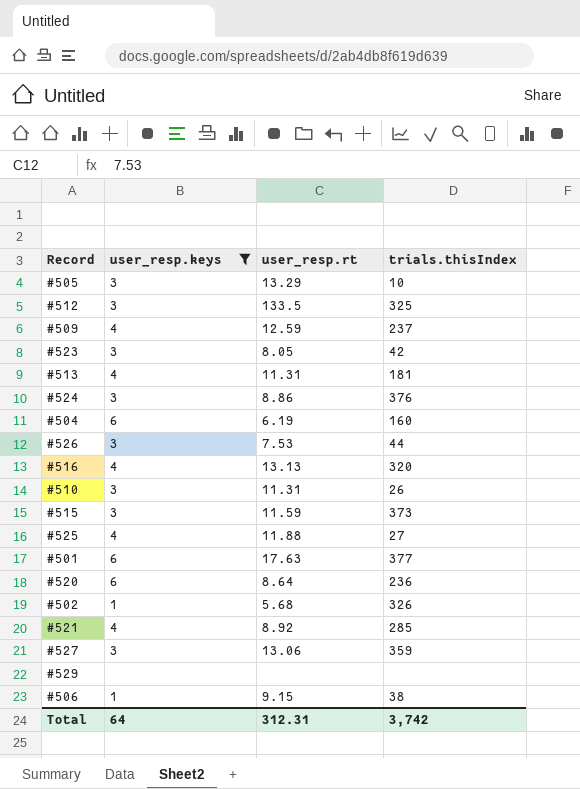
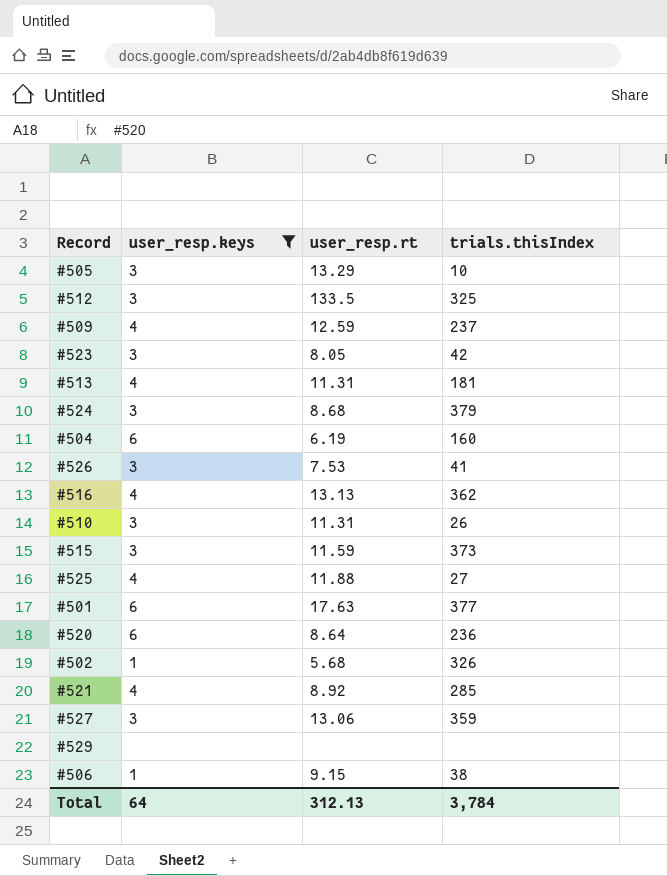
#524 | user_resp.rt: 8.86 -> 8.68
#524 | trials.thisIndex: 376 -> 379
#526 | trials.thisIndex: 44 -> 41
#516 | trials.thisIndex: 320 -> 362
Total | user_resp.rt: 312.31 -> 312.13
Total | trials.thisIndex: 3,742 -> 3,784

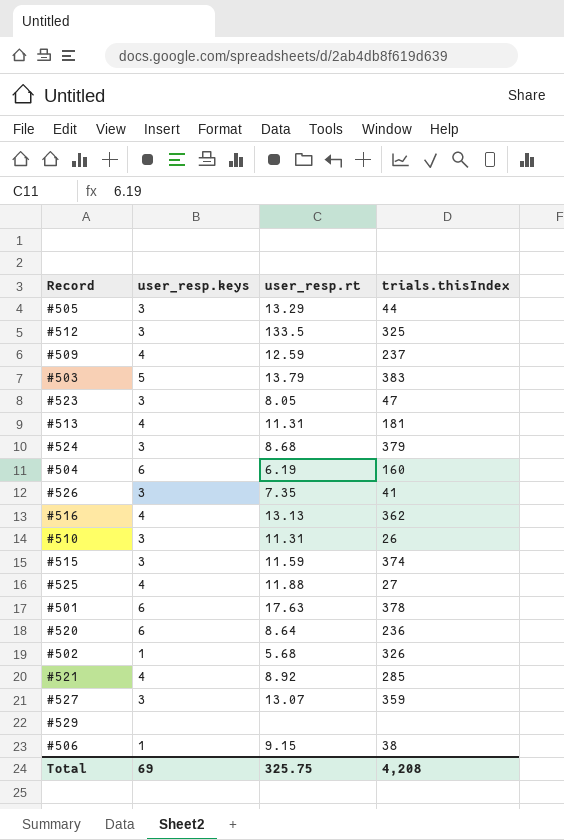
filter: user_resp.keys != 5 -> none
#505 | trials.thisIndex: 10 -> 44
#523 | trials.thisIndex: 42 -> 47
#526 | user_resp.rt: 7.53 -> 7.35
#515 | trials.thisIndex: 373 -> 374
#501 | trials.thisIndex: 377 -> 378
#527 | user_resp.rt: 13.06 -> 13.07
Total | user_resp.keys: 64 -> 69
Total | user_resp.rt: 312.13 -> 325.75
Total | trials.thisIndex: 3,784 -> 4,208

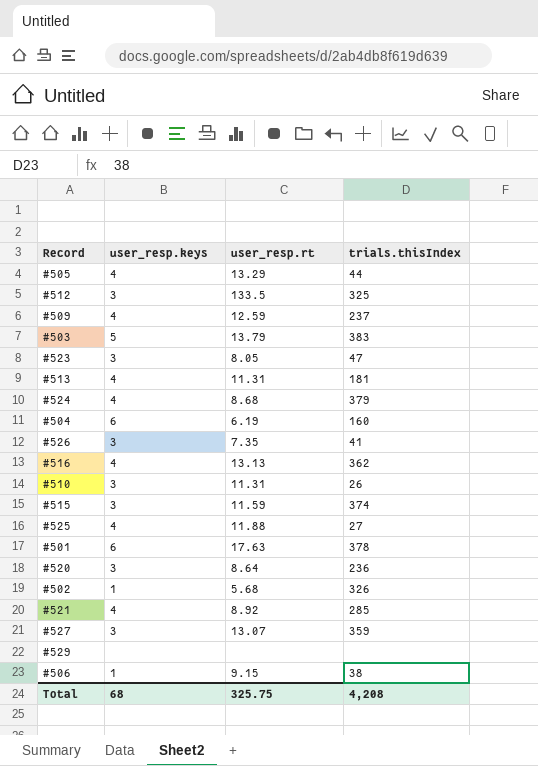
#505 | user_resp.keys: 3 -> 4
#524 | user_resp.keys: 3 -> 4
#520 | user_resp.keys: 6 -> 3
Total | user_resp.keys: 69 -> 68

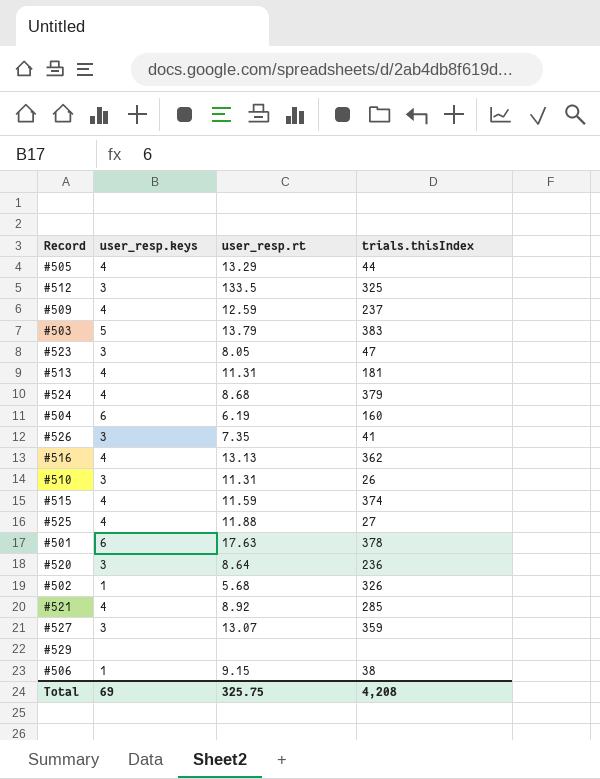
#515 | user_resp.keys: 3 -> 4
Total | user_resp.keys: 68 -> 69

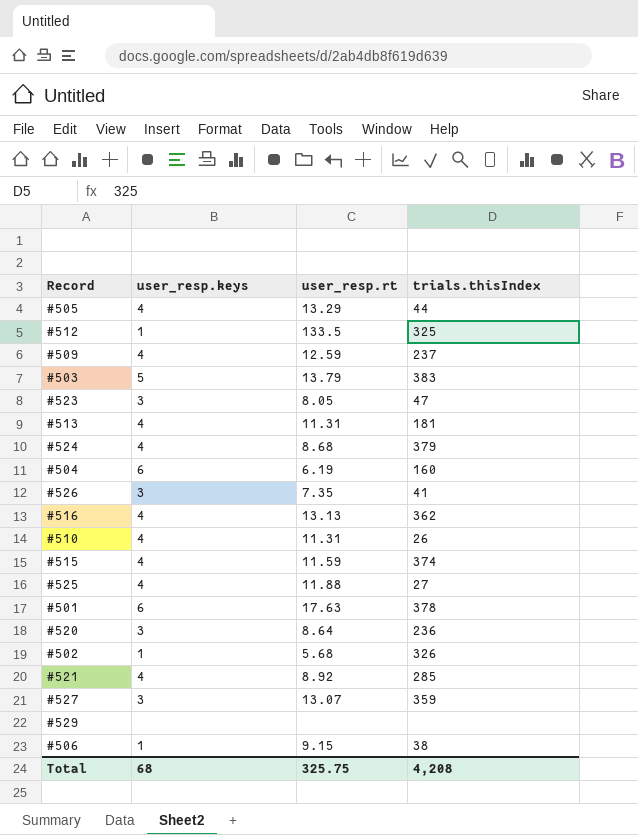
#512 | user_resp.keys: 3 -> 1
#510 | user_resp.keys: 3 -> 4
Total | user_resp.keys: 69 -> 68

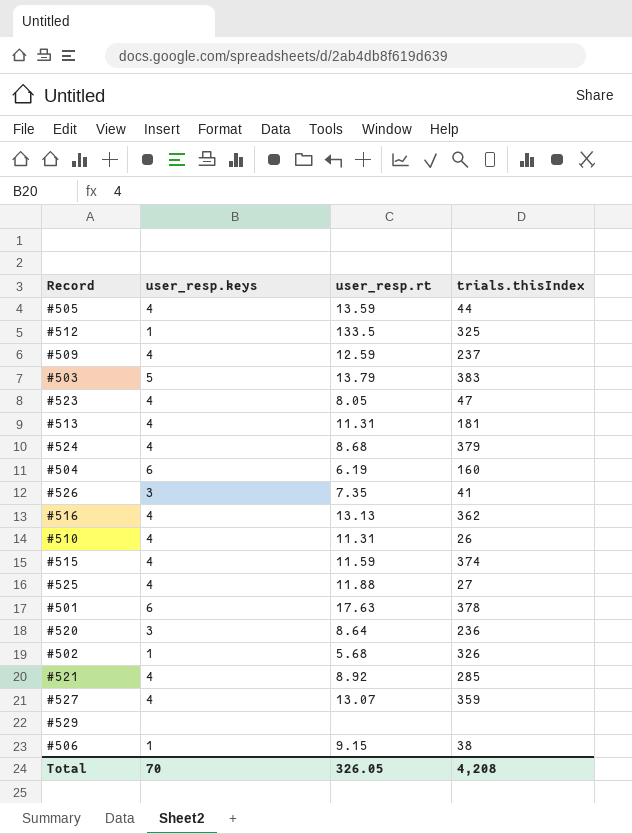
#505 | user_resp.rt: 13.29 -> 13.59
#523 | user_resp.keys: 3 -> 4
#527 | user_resp.keys: 3 -> 4
Total | user_resp.keys: 68 -> 70
Total | user_resp.rt: 325.75 -> 326.05

